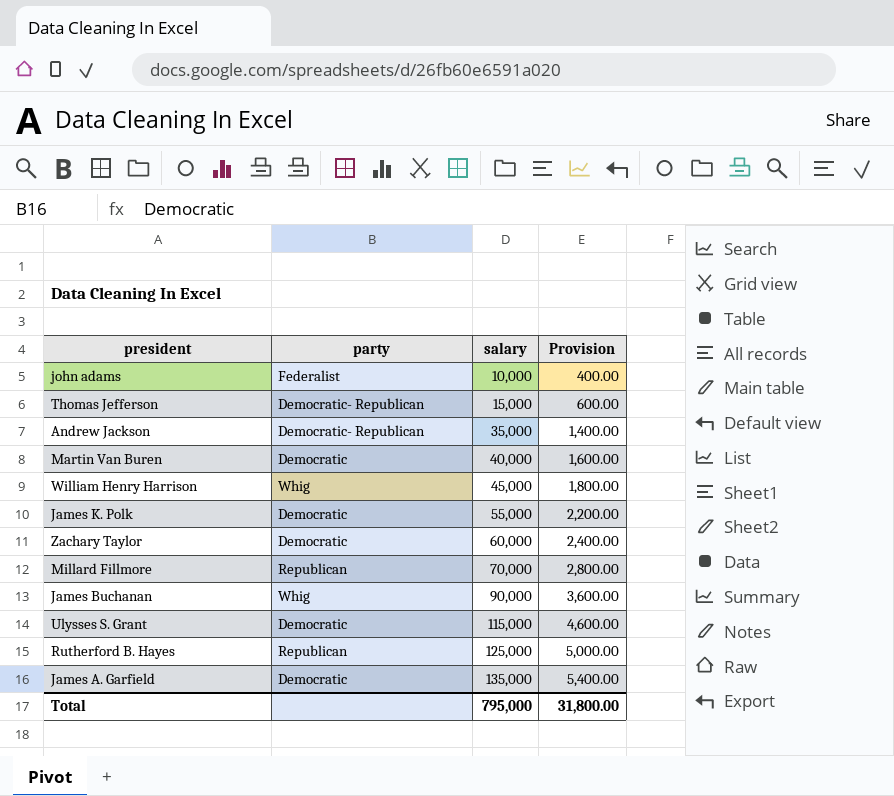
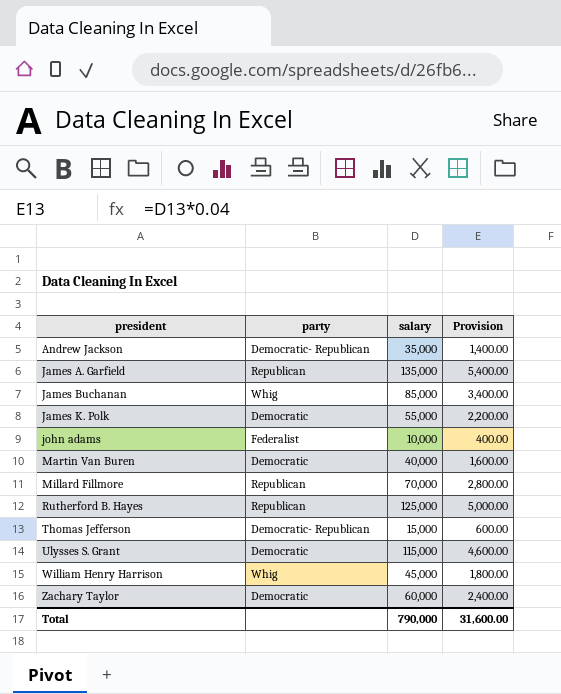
row order: salary ascending -> president ascending
James A. Garfield | party: Democratic -> Republican
James Buchanan | salary: 90,000 -> 85,000
James Buchanan | Provision: 3,600.00 -> 3,400.00
Total | salary: 795,000 -> 790,000
Total | Provision: 31,800.00 -> 31,600.00

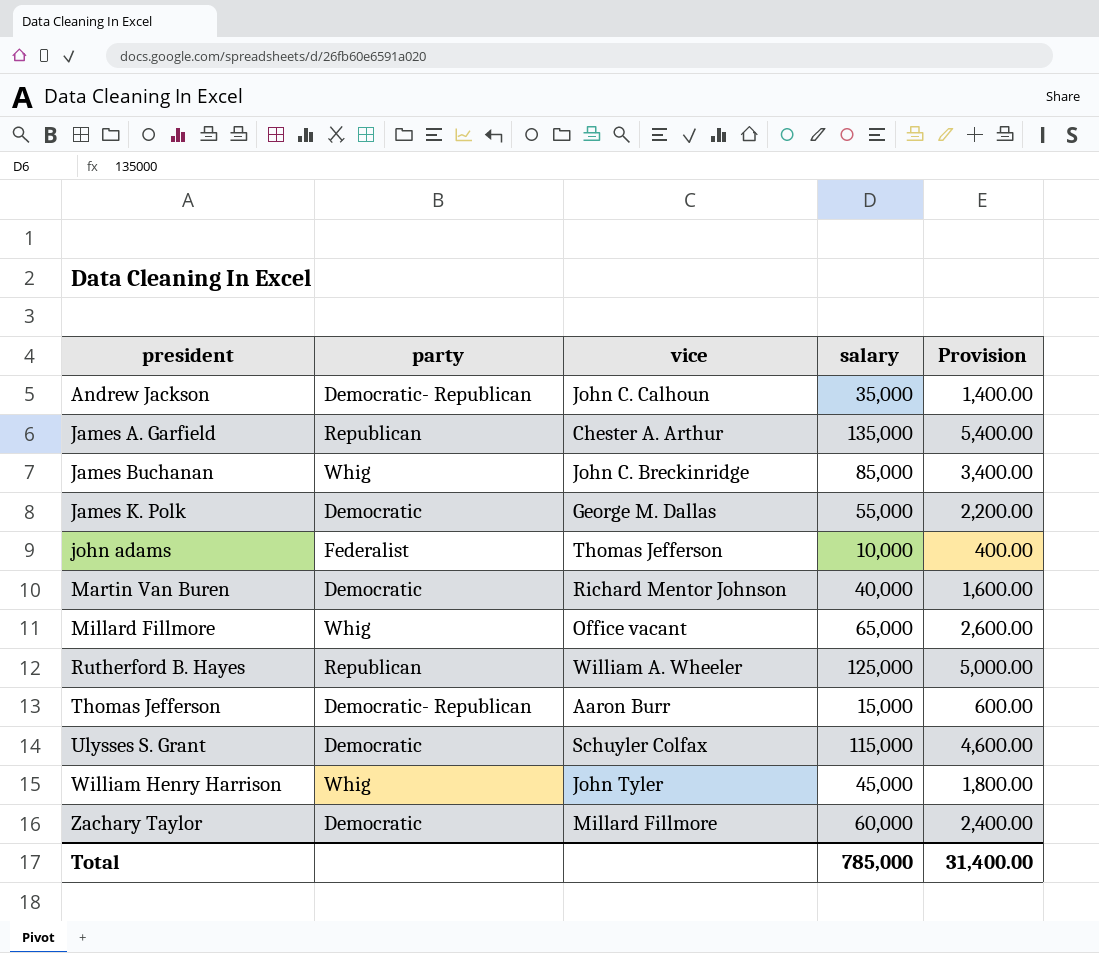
column vice | position: none -> 3
Millard Fillmore | party: Republican -> Whig
Millard Fillmore | salary: 70,000 -> 65,000
Millard Fillmore | Provision: 2,800.00 -> 2,600.00
Total | salary: 790,000 -> 785,000
Total | Provision: 31,600.00 -> 31,400.00

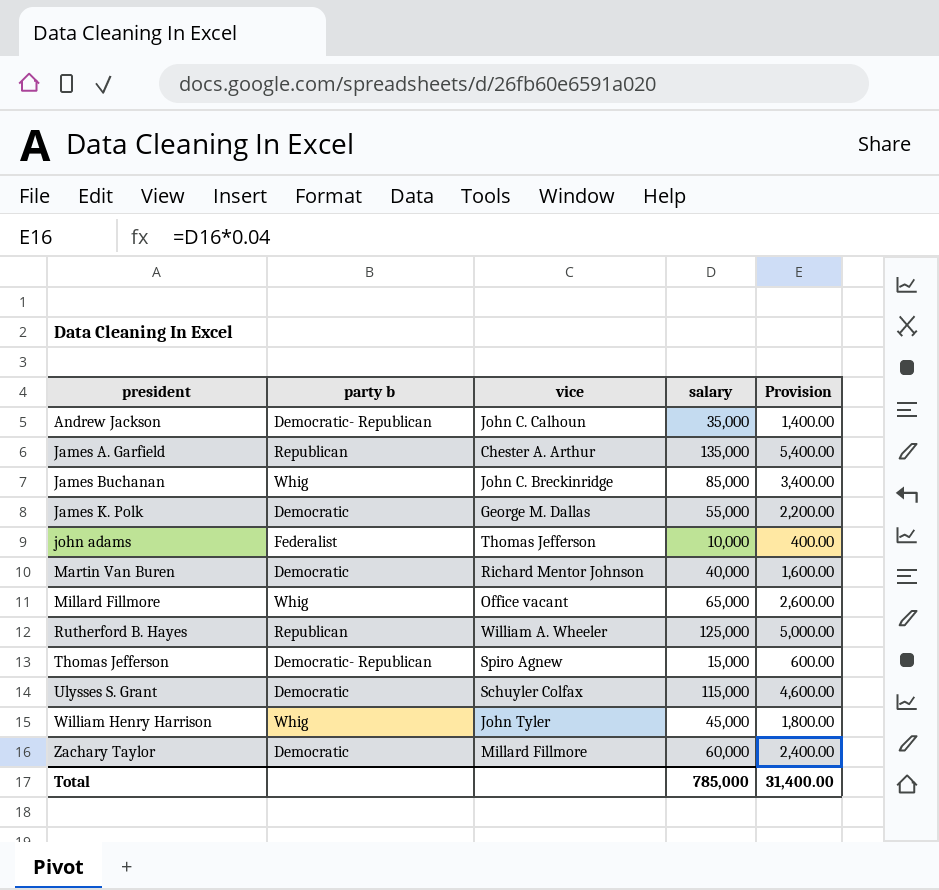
column name: party -> party b
Thomas Jefferson | vice: Aaron Burr -> Spiro Agnew

